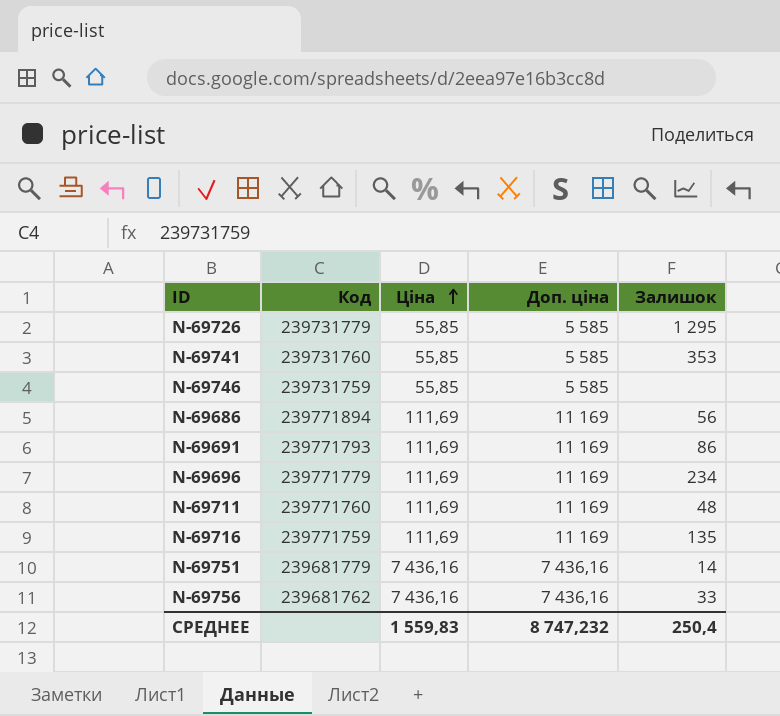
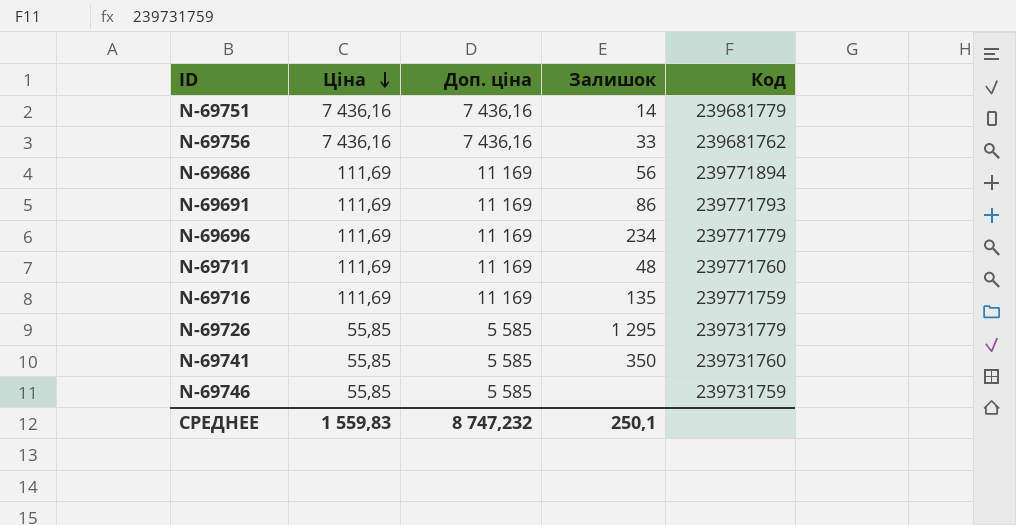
row order: Ціна ascending -> Ціна descending
column Код | position: 2 -> 5
N-69741 | Залишок: 353 -> 350
СРЕДНЕЕ | Залишок: 250,4 -> 250,1

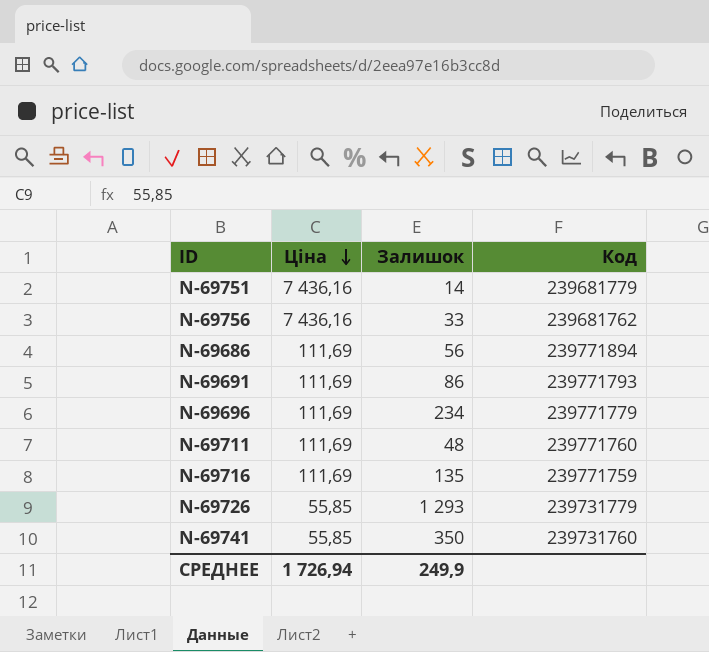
column Доп. ціна | position: 3 -> none
row N-69746: 55,85 | 5 585 | none | 239731759 -> none
N-69726 | Залишок: 1 295 -> 1 293
СРЕДНЕЕ | Ціна: 1 559,83 -> 1 726,94
СРЕДНЕЕ | Залишок: 250,1 -> 249,9

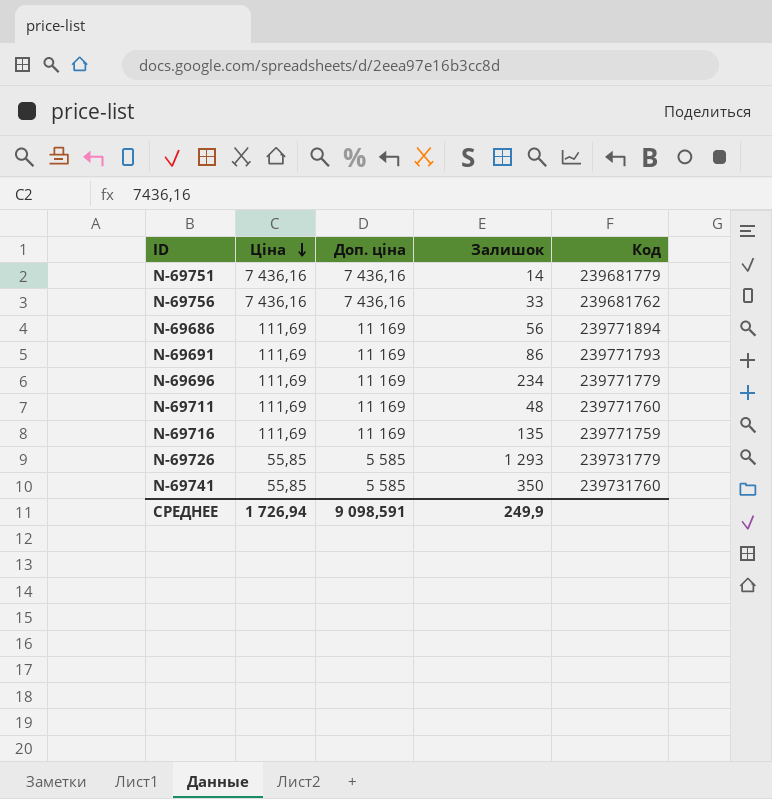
column Доп. ціна | position: none -> 3

